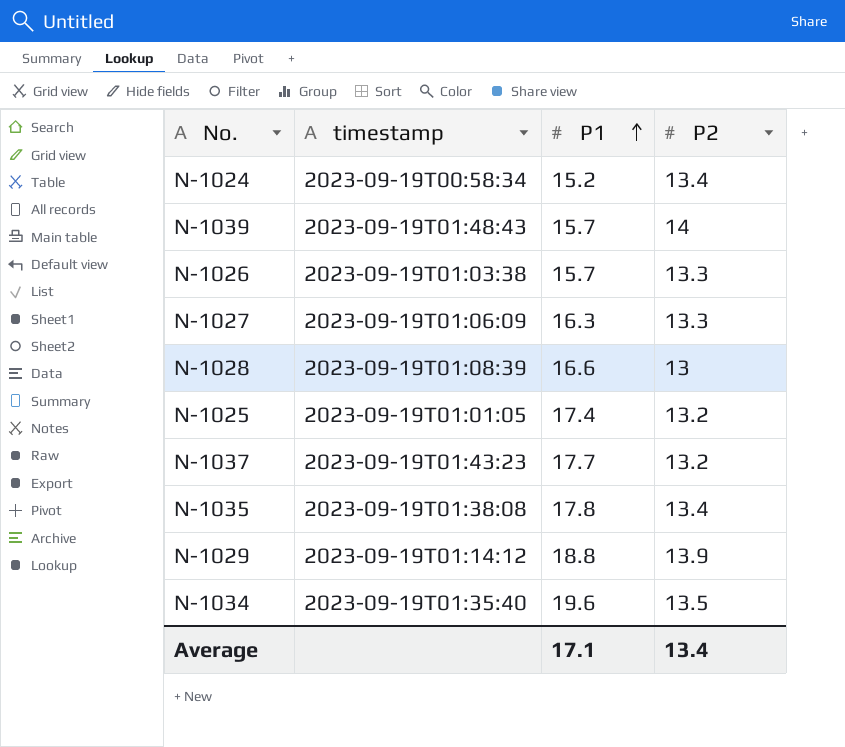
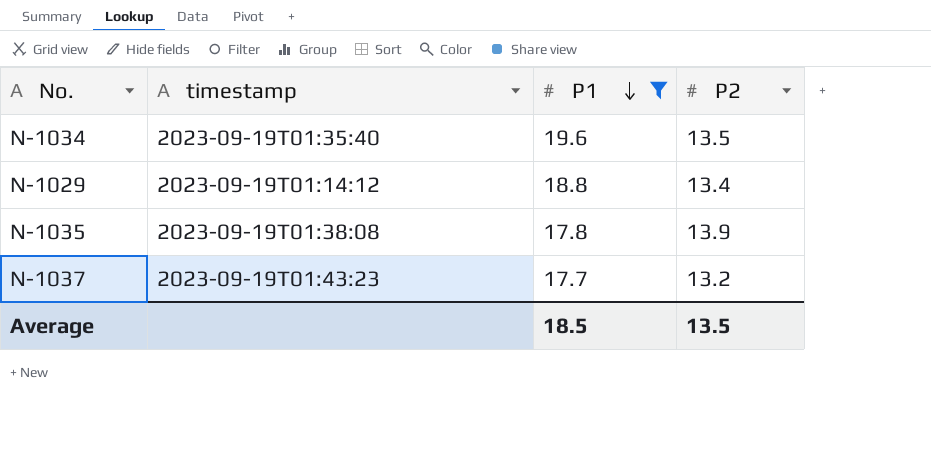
filter: none -> P1 >= 17.7
row order: P1 ascending -> P1 descending
N-1029 | P2: 13.9 -> 13.4
N-1035 | P2: 13.4 -> 13.9
Average | P1: 17.1 -> 18.5
Average | P2: 13.4 -> 13.5

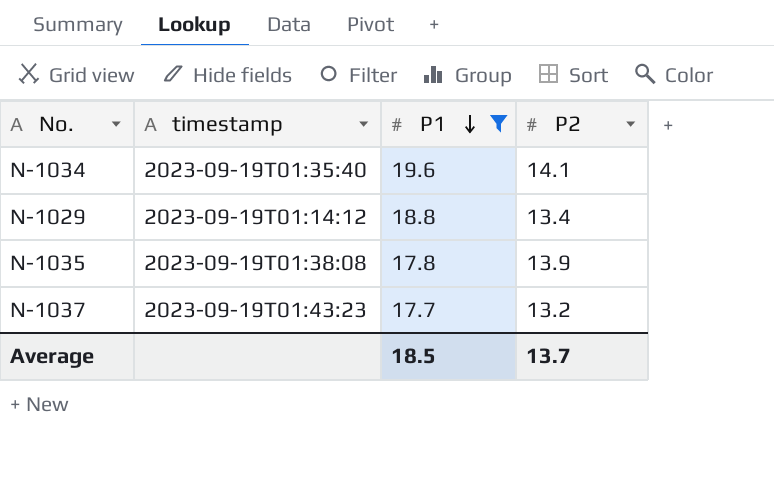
N-1034 | P2: 13.5 -> 14.1
Average | P2: 13.5 -> 13.7

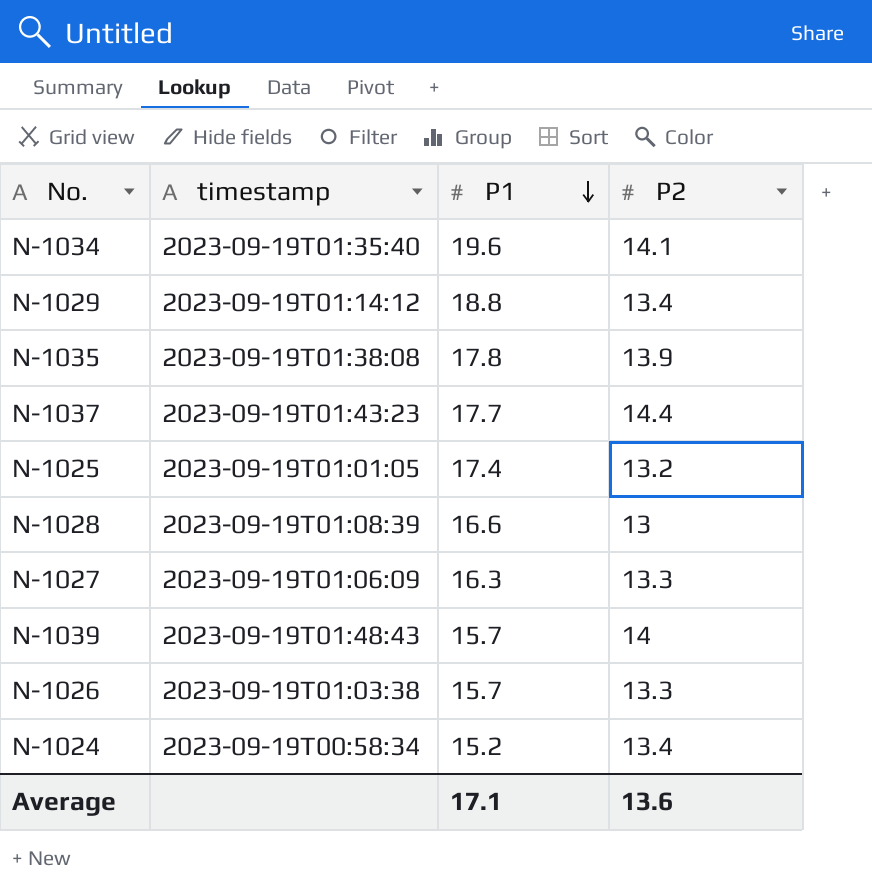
filter: P1 >= 17.7 -> none
N-1037 | P2: 13.2 -> 14.4
Average | P1: 18.5 -> 17.1
Average | P2: 13.7 -> 13.6

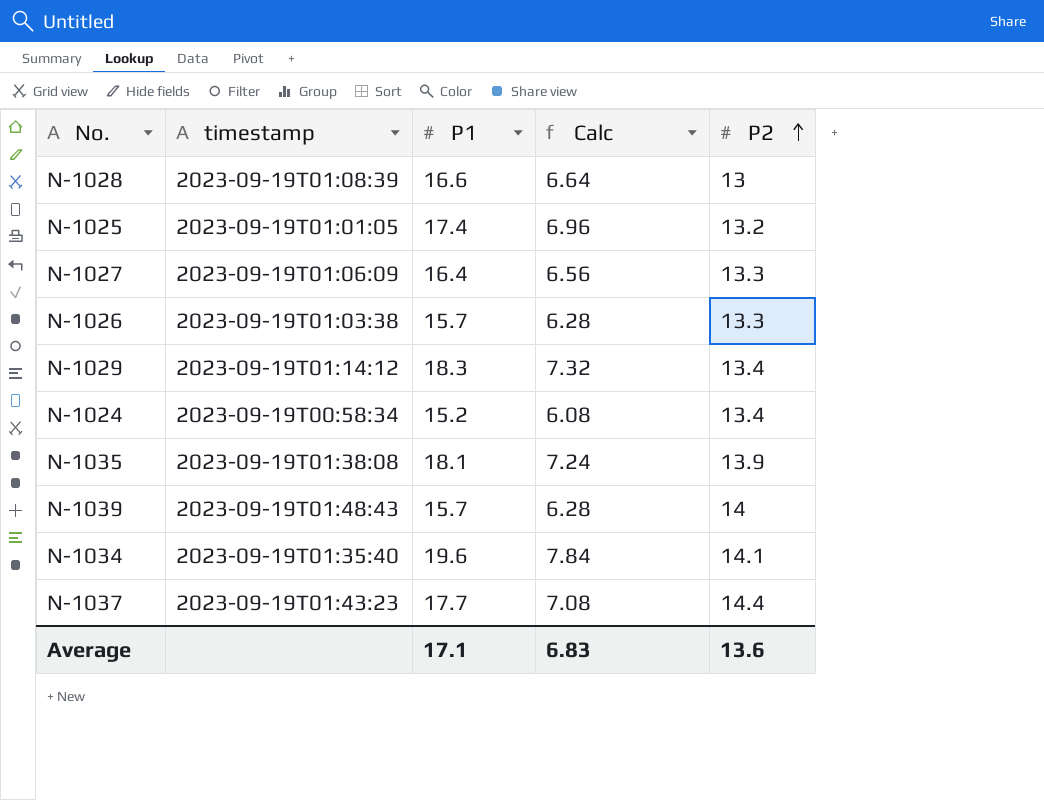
row order: P1 descending -> P2 ascending
column Calc | formula: none -> [P1] * 0.4
N-1027 | P1: 16.3 -> 16.4
N-1029 | P1: 18.8 -> 18.3
N-1035 | P1: 17.8 -> 18.1

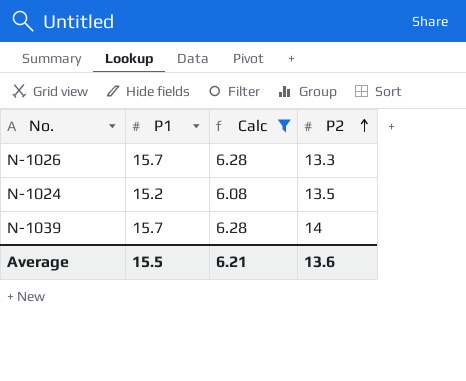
filter: none -> Calc <= 6.28
column timestamp | position: 2 -> none
N-1024 | P2: 13.4 -> 13.5
Average | P1: 17.1 -> 15.5
Average | Calc: 6.83 -> 6.21

